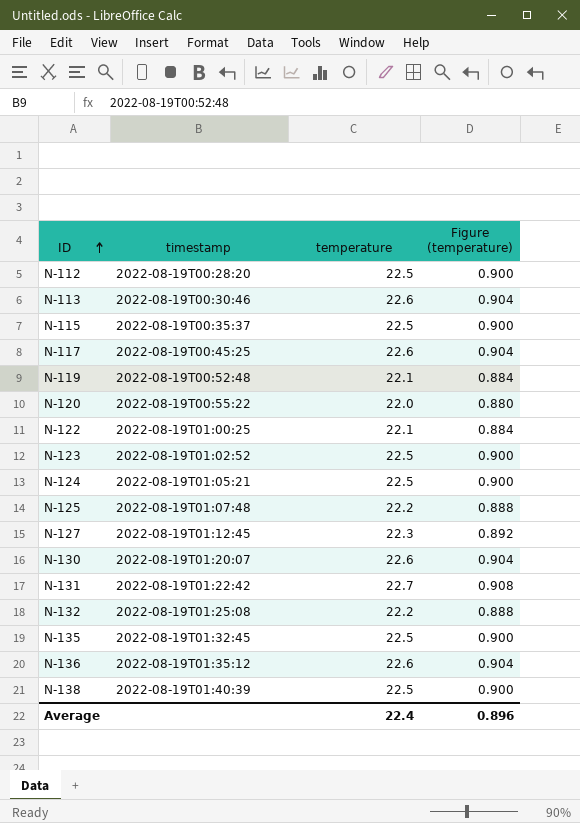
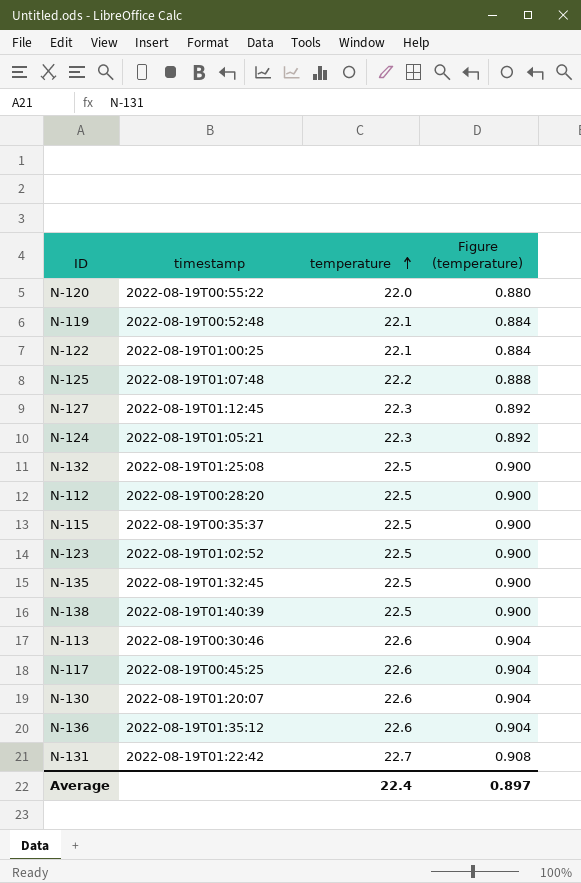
row order: ID ascending -> temperature ascending
N-124 | temperature: 22.5 -> 22.3
N-124 | Figure (temperature): 0.900 -> 0.892
N-132 | temperature: 22.2 -> 22.5
N-132 | Figure (temperature): 0.888 -> 0.900
Average | Figure (temperature): 0.896 -> 0.897

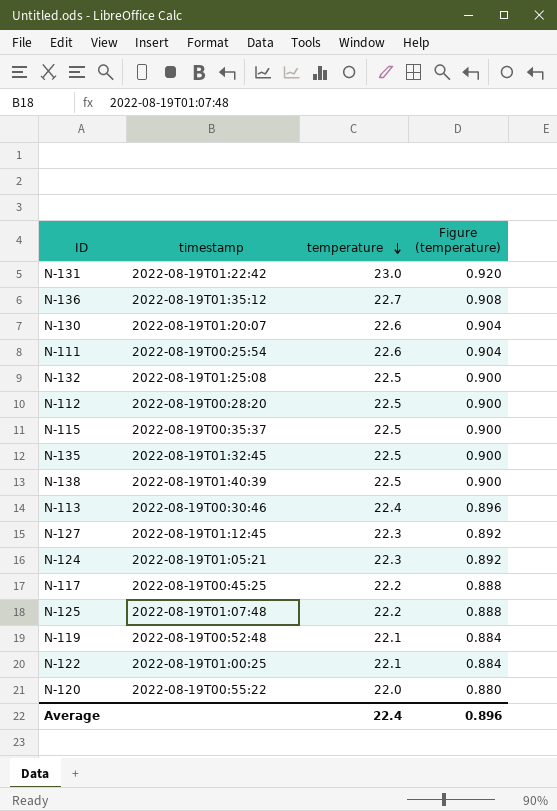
row order: temperature ascending -> temperature descending
row N-123: 2022-08-19T01:02:52 | 22.5 | 0.900 -> none
N-131 | temperature: 22.7 -> 23.0
N-131 | Figure (temperature): 0.908 -> 0.920
N-136 | temperature: 22.6 -> 22.7
N-136 | Figure (temperature): 0.904 -> 0.908
row N-111: none -> 2022-08-19T00:25:54 | 22.6 | 0.904
N-113 | temperature: 22.6 -> 22.4
N-113 | Figure (temperature): 0.904 -> 0.896
N-117 | temperature: 22.6 -> 22.2
N-117 | Figure (temperature): 0.904 -> 0.888
Average | Figure (temperature): 0.897 -> 0.896

